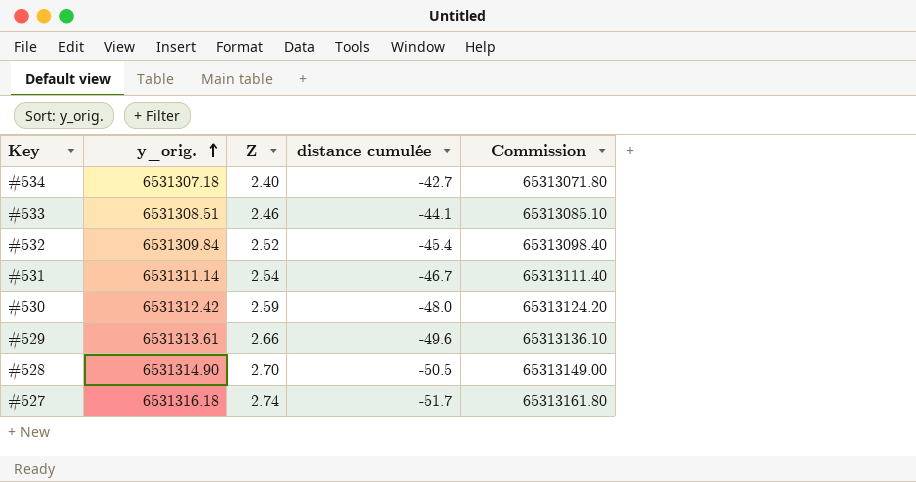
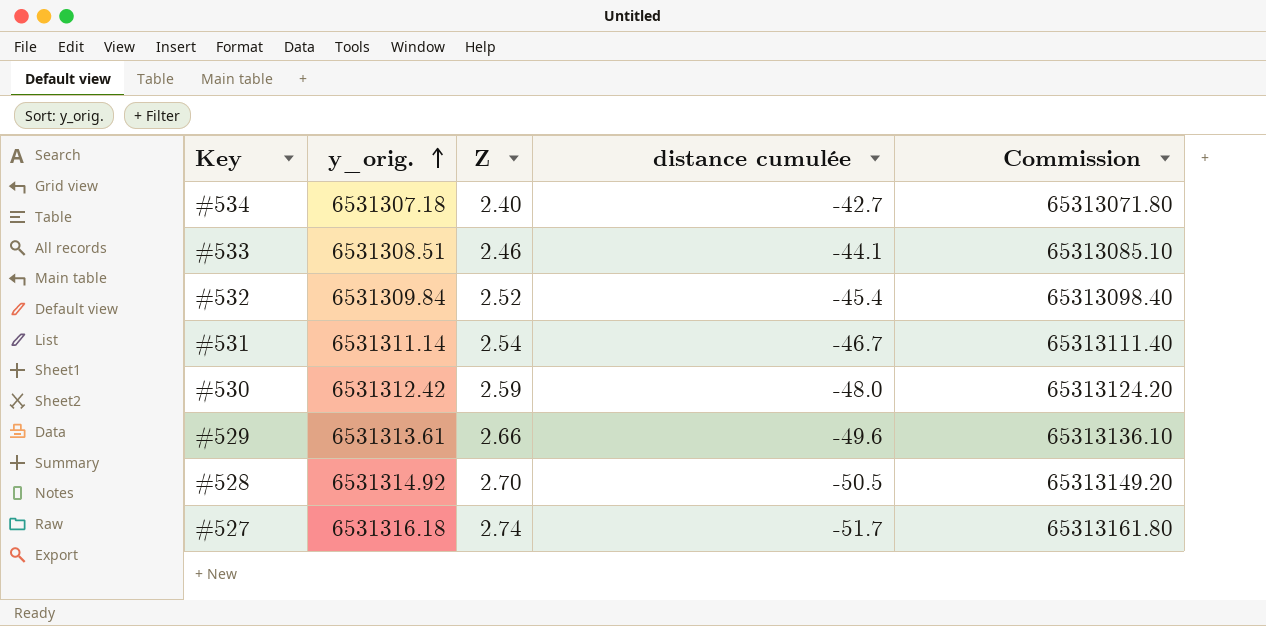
#528 | y_orig.: 6531314.90 -> 6531314.92
#528 | Commission: 65313149.00 -> 65313149.20

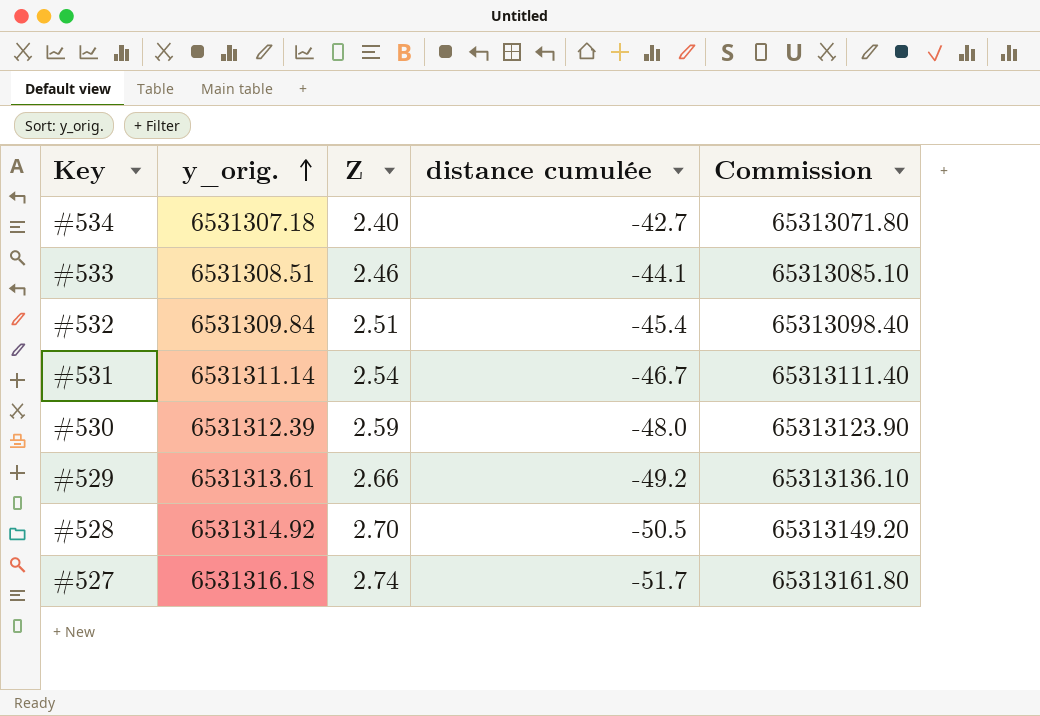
#532 | Z: 2.52 -> 2.51
#530 | y_orig.: 6531312.42 -> 6531312.39
#530 | Commission: 65313124.20 -> 65313123.90
#529 | distance cumulée: -49.6 -> -49.2

